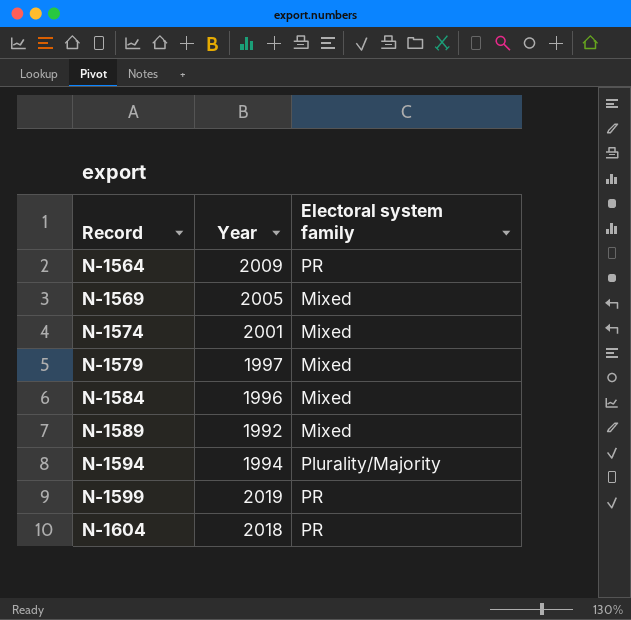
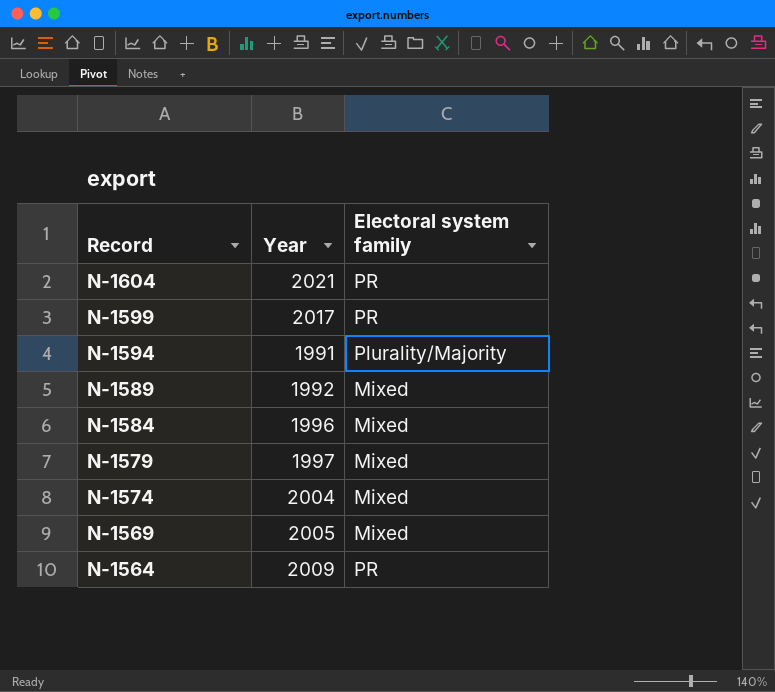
row order: Record ascending -> Record descending
N-1604 | Year: 2018 -> 2021
N-1599 | Year: 2019 -> 2017
N-1594 | Year: 1994 -> 1991
N-1574 | Year: 2001 -> 2004

